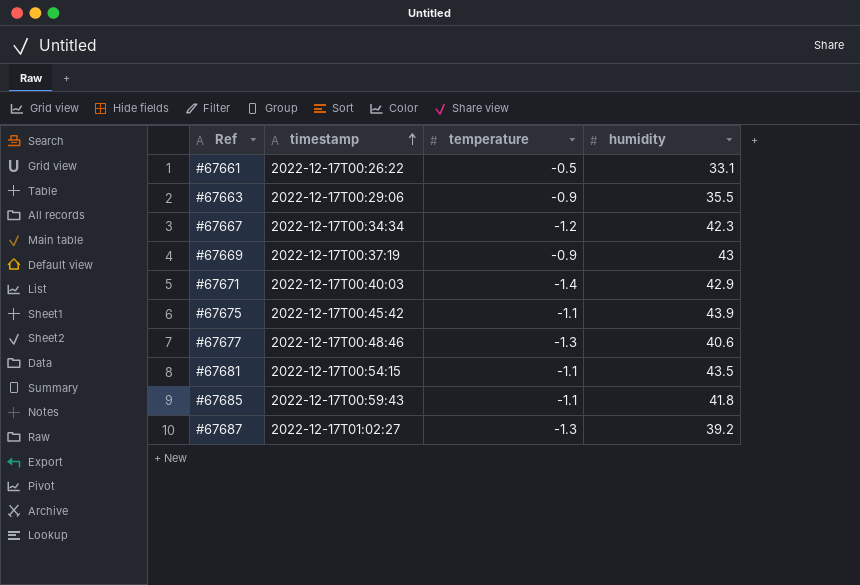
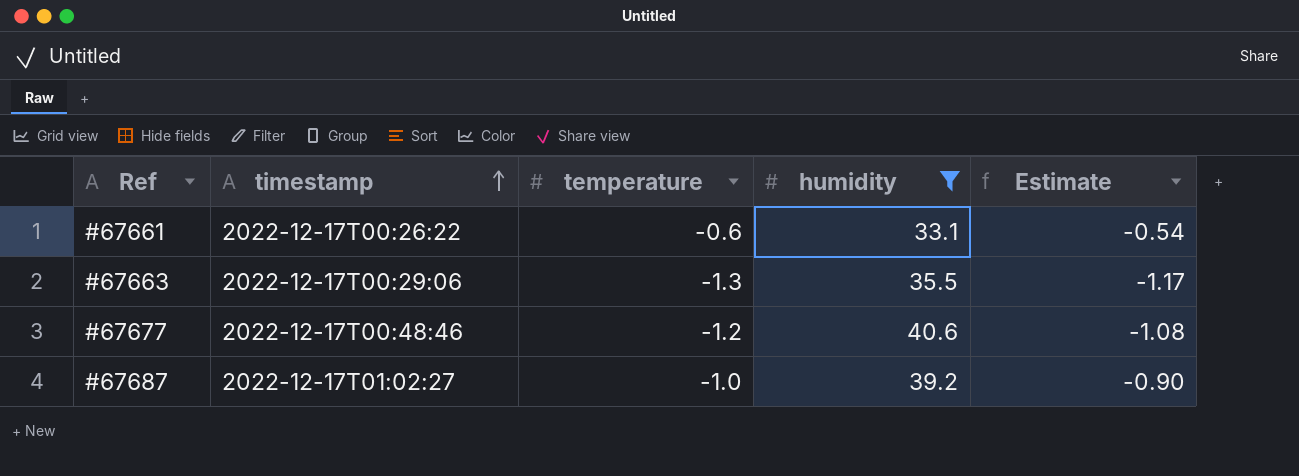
filter: none -> humidity <= 40.6
column Estimate | formula: none -> [temperature] * 0.9
#67661 | temperature: -0.5 -> -0.6
#67663 | temperature: -0.9 -> -1.3
#67677 | temperature: -1.3 -> -1.2
#67687 | temperature: -1.3 -> -1.0

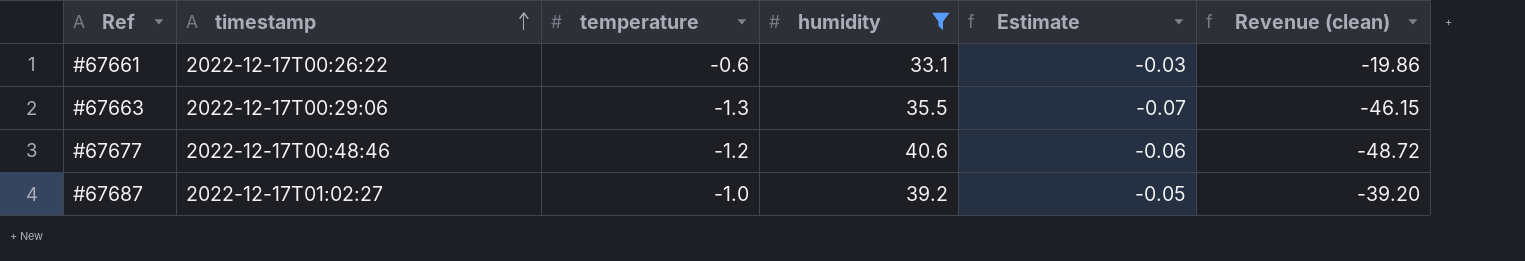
column Estimate | formula: [temperature] * 0.9 -> [temperature] * 0.05
column Revenue (clean) | formula: none -> [temperature] * [humidity]

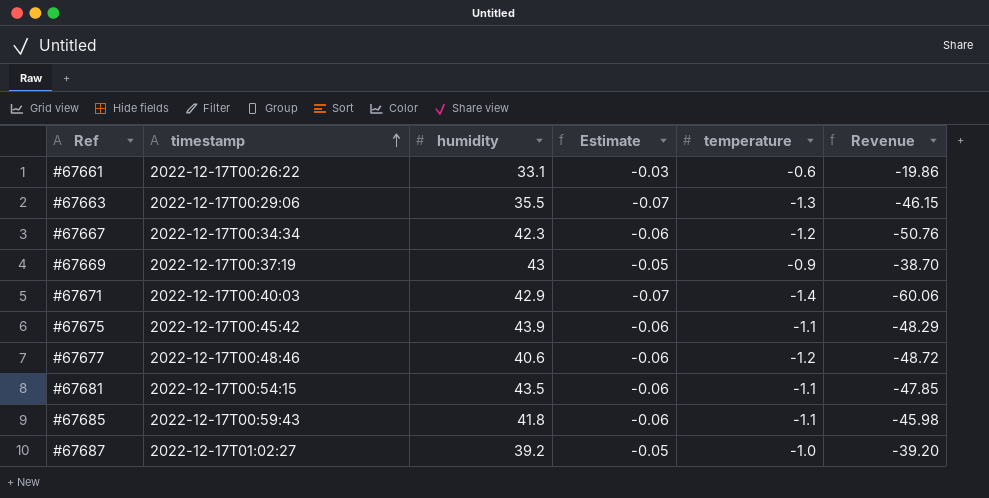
filter: humidity <= 40.6 -> none
column temperature | position: 3 -> 5
column name: Revenue (clean) -> Revenue

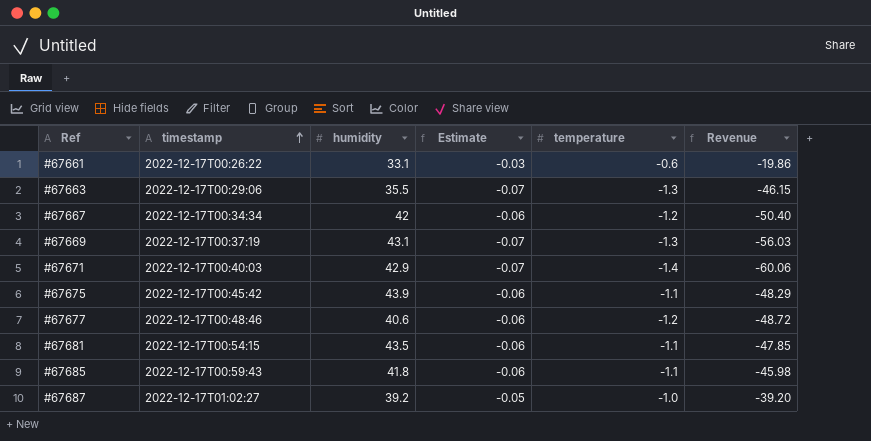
#67667 | humidity: 42.3 -> 42
#67667 | Revenue: -50.76 -> -50.40
#67669 | humidity: 43 -> 43.1
#67669 | Estimate: -0.05 -> -0.07
#67669 | temperature: -0.9 -> -1.3
#67669 | Revenue: -38.70 -> -56.03

